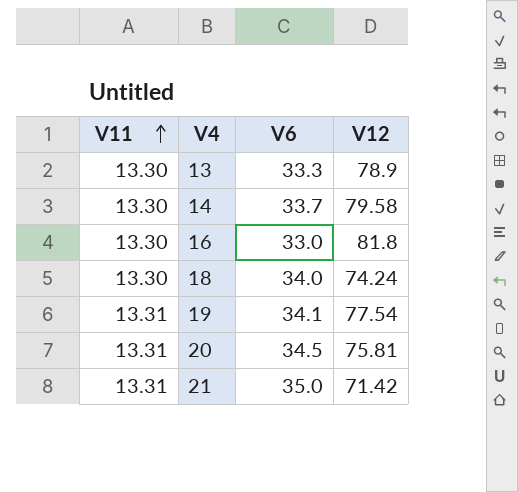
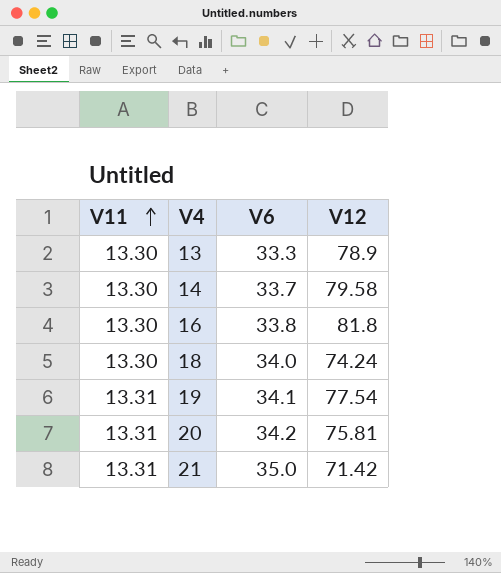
16 | V6: 33.0 -> 33.8
20 | V6: 34.5 -> 34.2

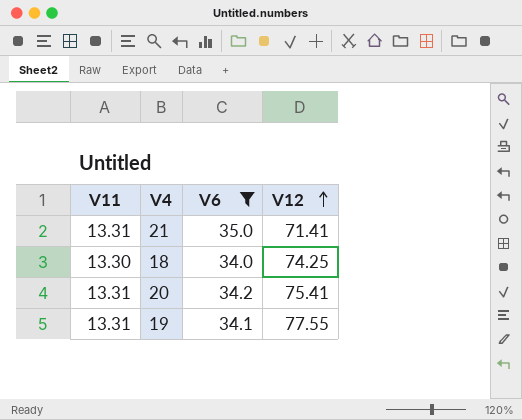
filter: none -> V6 >= 34.0
row order: V11 ascending -> V12 ascending
21 | V12: 71.42 -> 71.41
18 | V12: 74.24 -> 74.25
20 | V12: 75.81 -> 75.41
19 | V12: 77.54 -> 77.55

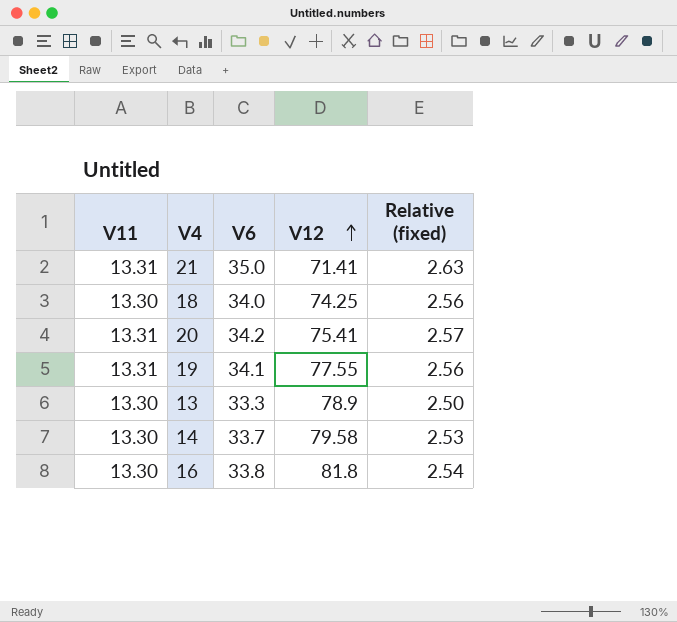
filter: V6 >= 34.0 -> none
column Relative (fixed) | formula: none -> [V6] / [V11]

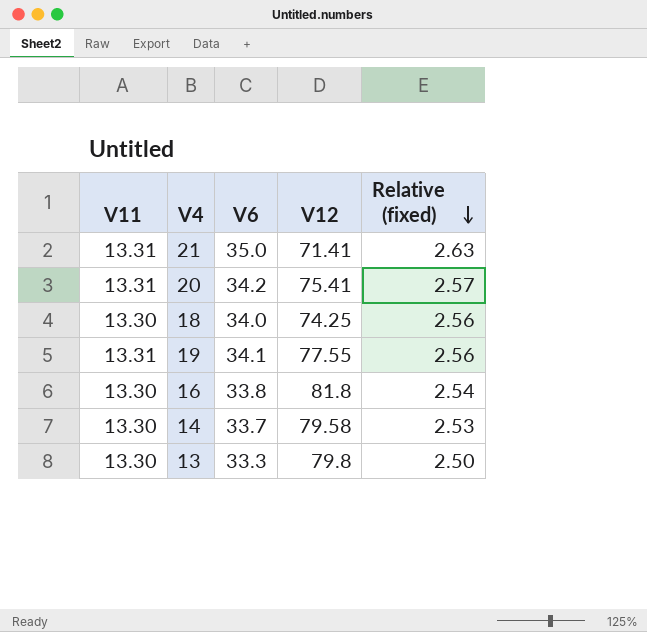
row order: V12 ascending -> Relative (fixed) descending
13 | V12: 78.9 -> 79.8

